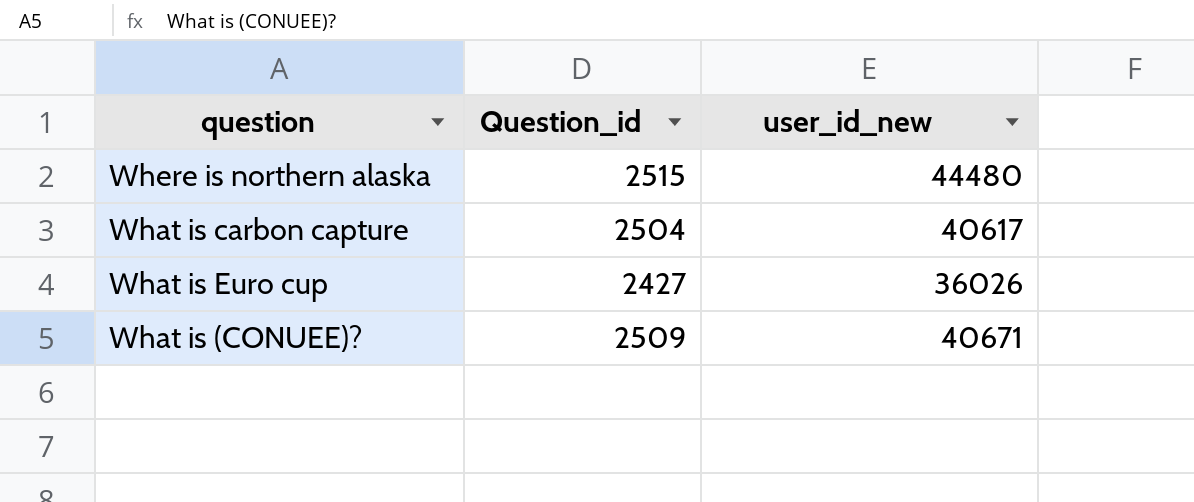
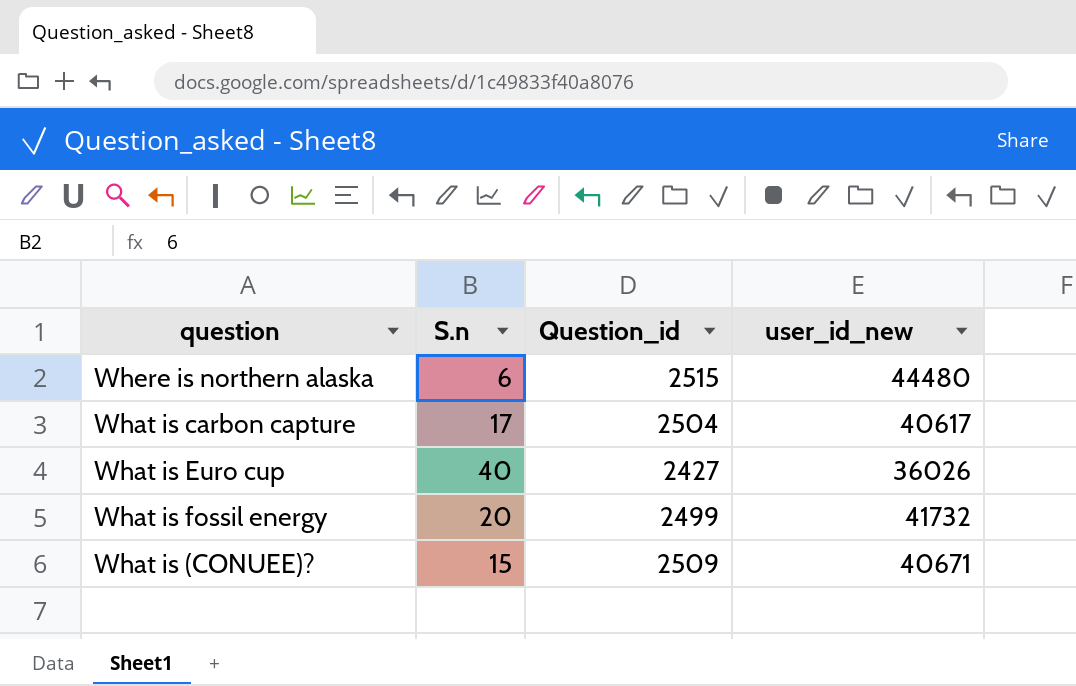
column S.n | position: none -> 2
row What is fossil energy: none -> 20 | 2499 | 41732

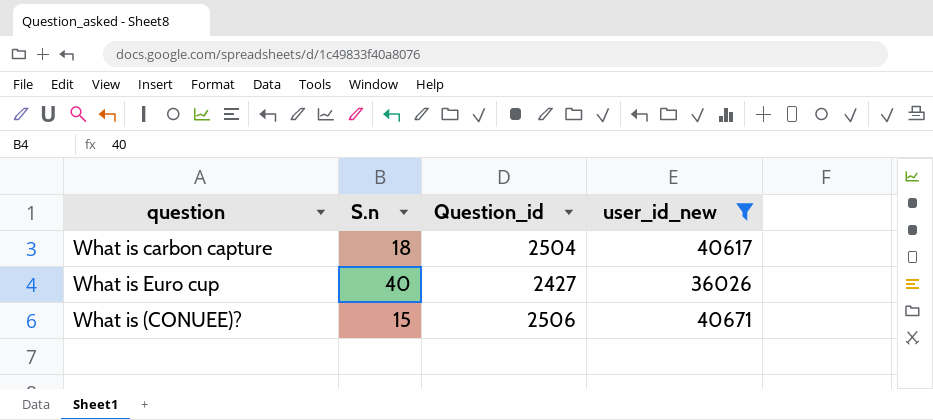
filter: none -> user_id_new <= 40671
What is carbon capture | S.n: 17 -> 18
What is (CONUEE)? | Question_id: 2509 -> 2506

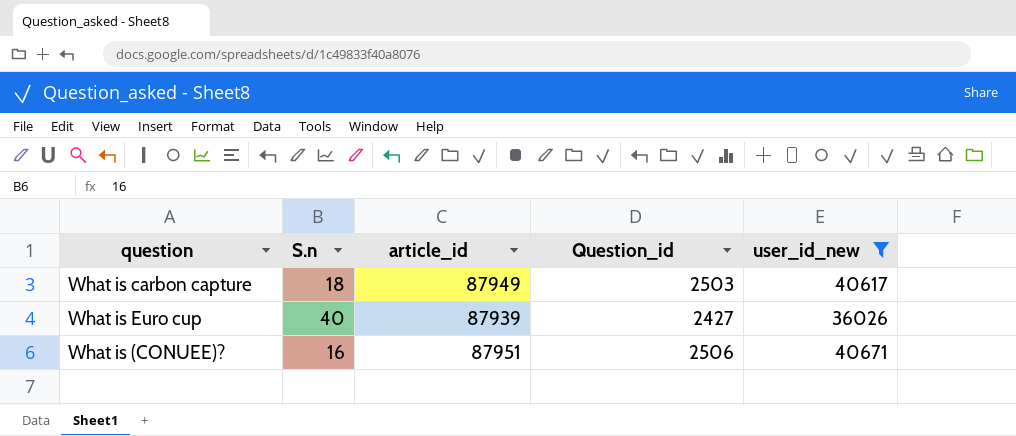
column article_id | position: none -> 3
What is carbon capture | Question_id: 2504 -> 2503
What is (CONUEE)? | S.n: 15 -> 16

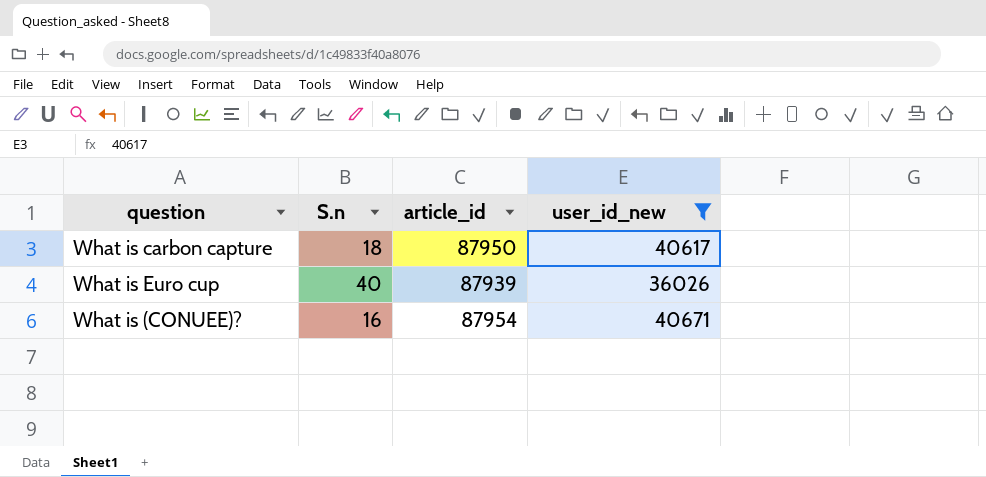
column Question_id | position: 4 -> none
What is carbon capture | article_id: 87949 -> 87950
What is (CONUEE)? | article_id: 87951 -> 87954

